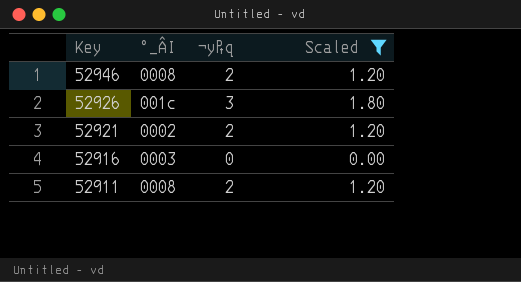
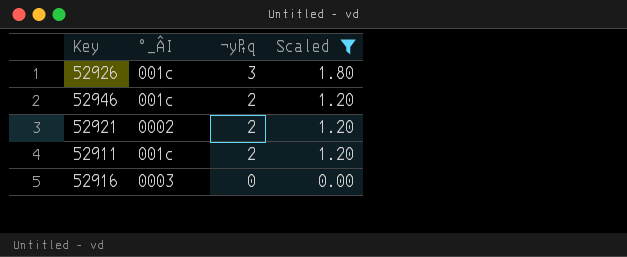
row order: Key descending -> ¬y¶q descending
52946 | °_ÂI: 0008 -> 001c
52911 | °_ÂI: 0008 -> 001c

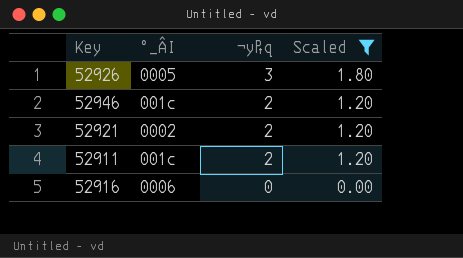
52926 | °_ÂI: 001c -> 0005
52916 | °_ÂI: 0003 -> 0006

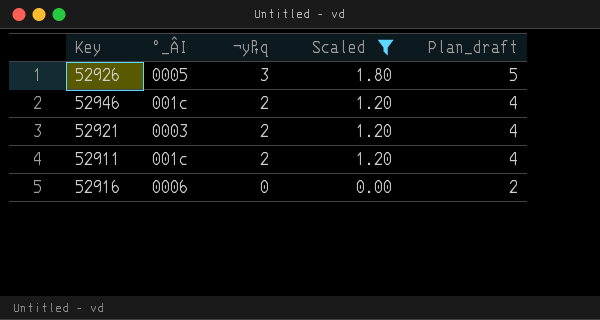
column Plan_draft | formula: none -> [¬y¶q] + 2
52921 | °_ÂI: 0002 -> 0003

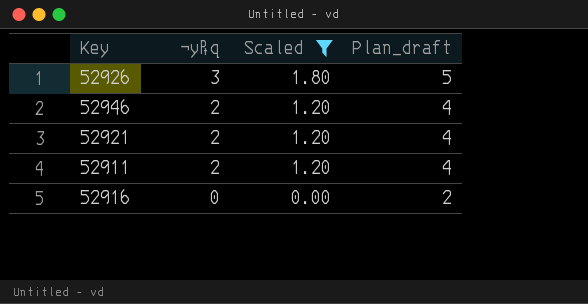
column °_ÂI | position: 2 -> none

